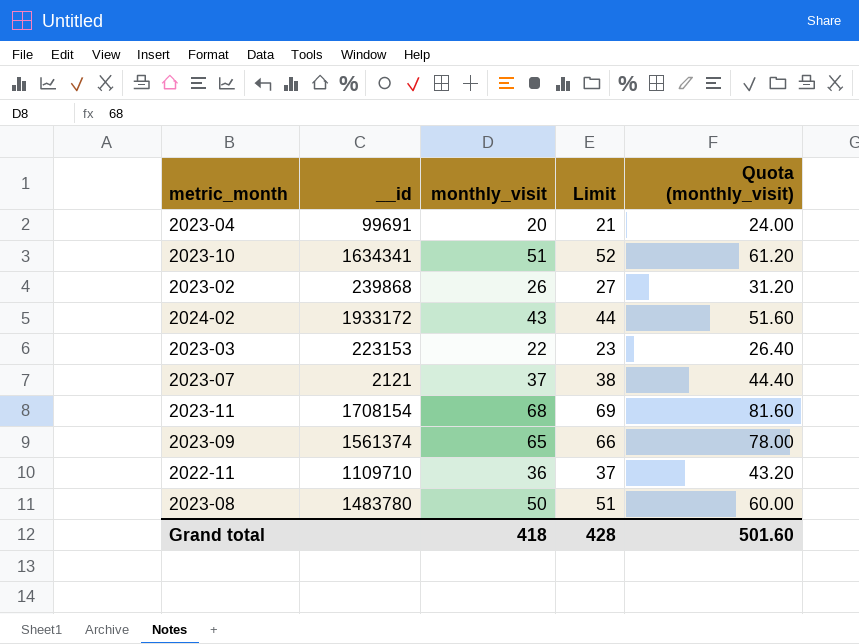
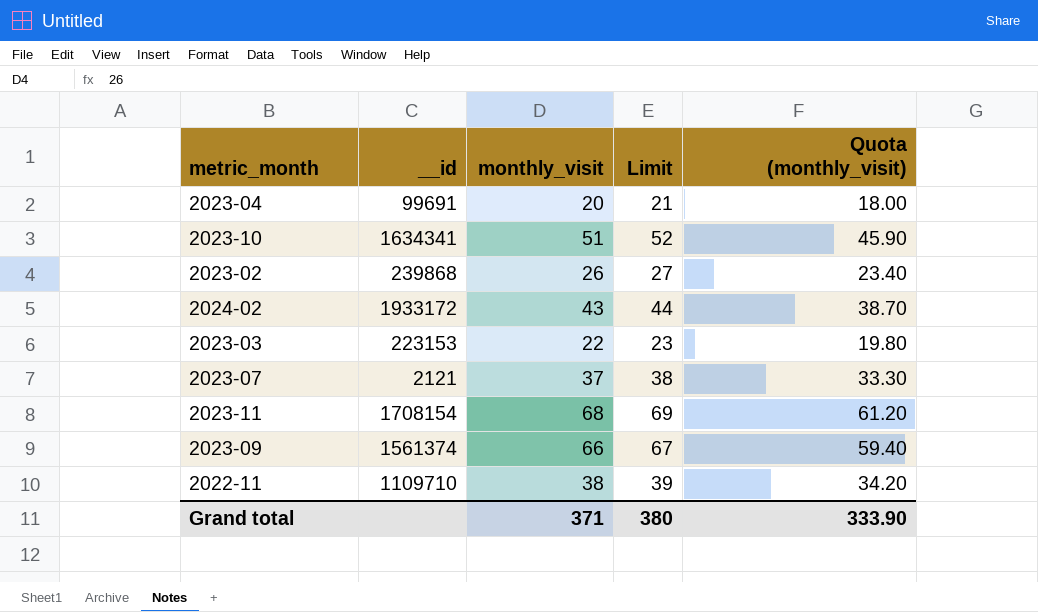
column Quota (monthly_visit) | formula: [monthly_visit] * 1.2 -> [monthly_visit] * 0.9
row 2023-08: 1483780 | 50 | 51 | 60.00 -> none
2023-09 | monthly_visit: 65 -> 66
2023-09 | Limit: 66 -> 67
2022-11 | monthly_visit: 36 -> 38
2022-11 | Limit: 37 -> 39
Grand total | monthly_visit: 418 -> 371
Grand total | Limit: 428 -> 380
Grand total | Quota (monthly_visit): 501.60 -> 333.90

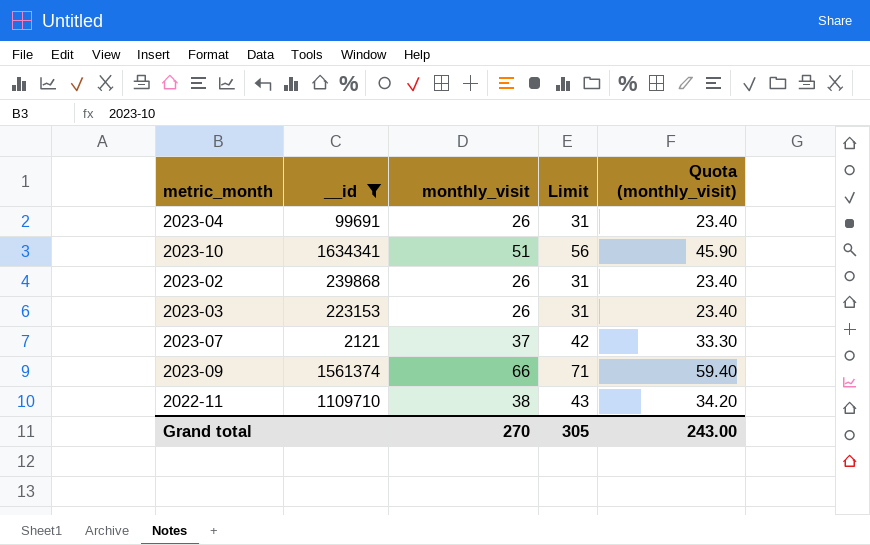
filter: none -> __id <= 1634341
column Limit | formula: [monthly_visit] + 1 -> [monthly_visit] + 5
2023-04 | monthly_visit: 20 -> 26
2023-04 | Quota (monthly_visit): 18.00 -> 23.40
2023-03 | monthly_visit: 22 -> 26
2023-03 | Quota (monthly_visit): 19.80 -> 23.40
Grand total | monthly_visit: 371 -> 270
Grand total | Limit: 380 -> 305
Grand total | Quota (monthly_visit): 333.90 -> 243.00

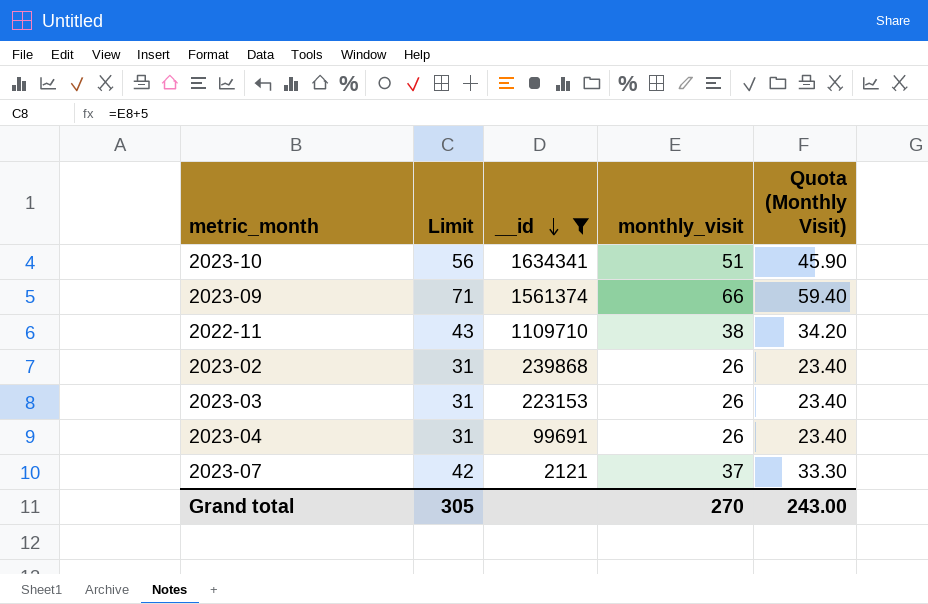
row order: none -> __id descending
column Limit | position: 4 -> 2
column name: Quota (monthly_visit) -> Quota (Monthly Visit)

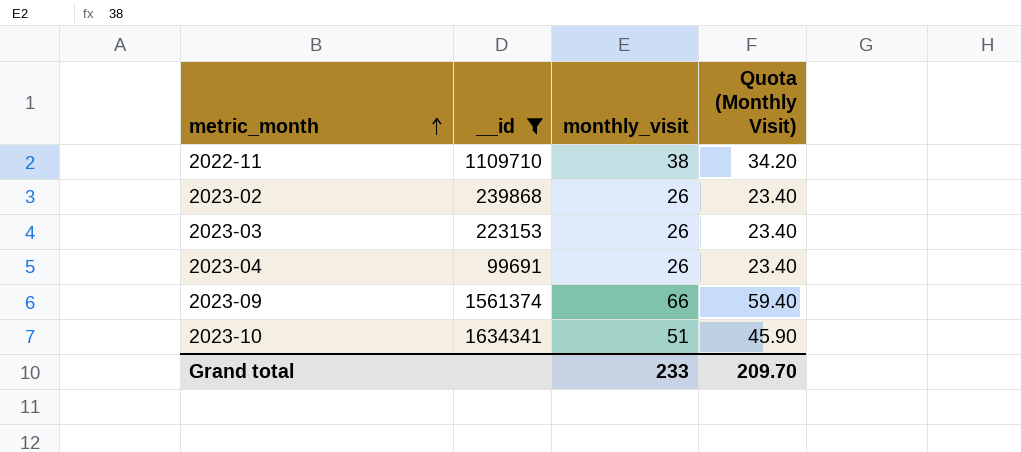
row order: __id descending -> metric_month ascending
column Limit | formula: [monthly_visit] + 5 -> none
row 2023-07: 42 | 2121 | 37 | 33.30 -> none
Grand total | monthly_visit: 270 -> 233
Grand total | Quota (Monthly Visit): 243.00 -> 209.70

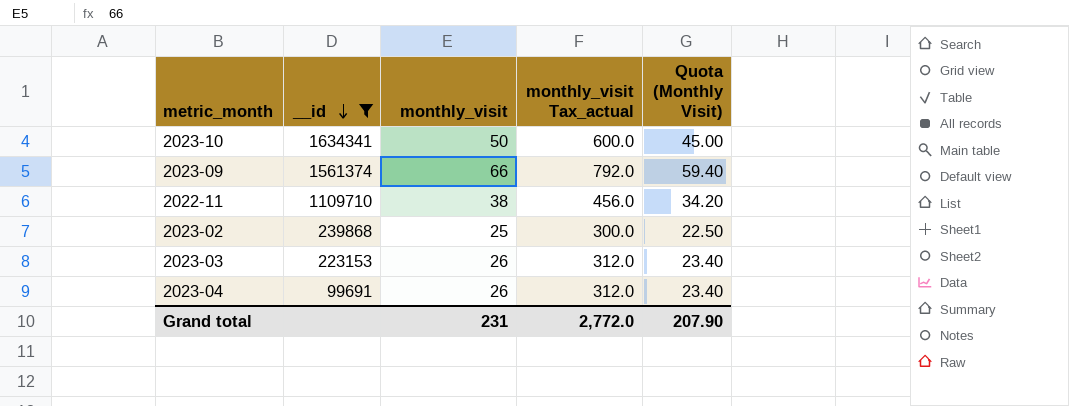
row order: metric_month ascending -> __id descending
column monthly_visit Tax_actual | formula: none -> [monthly_visit] * 12
2023-10 | monthly_visit: 51 -> 50
2023-10 | Quota (Monthly Visit): 45.90 -> 45.00
2023-02 | monthly_visit: 26 -> 25
2023-02 | Quota (Monthly Visit): 23.40 -> 22.50
Grand total | monthly_visit: 233 -> 231
Grand total | Quota (Monthly Visit): 209.70 -> 207.90

